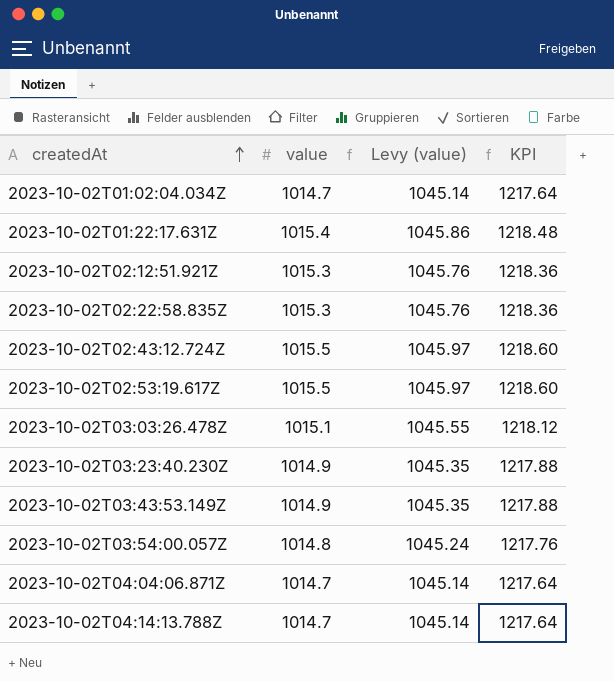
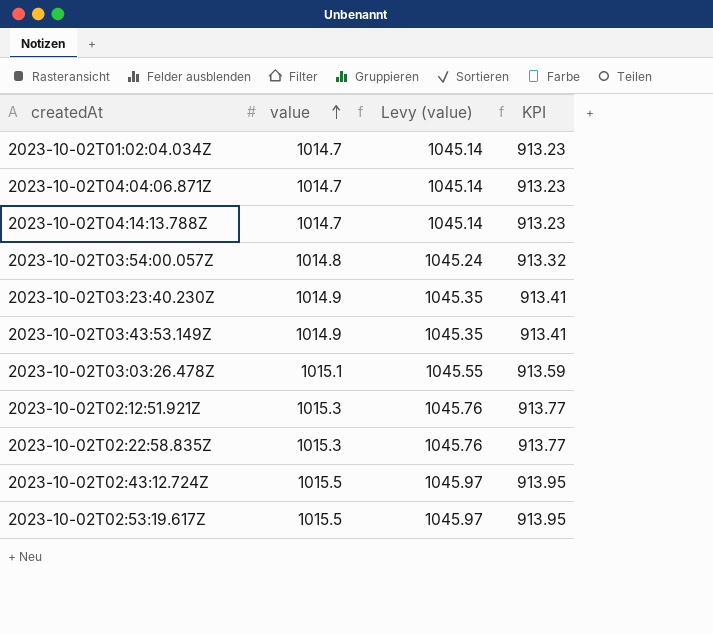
row order: createdAt ascending -> value ascending
column KPI | formula: [value] * 1.2 -> [value] * 0.9
row 2023-10-02T01:22:17.631Z: 1015.4 | 1045.86 | 1218.48 -> none

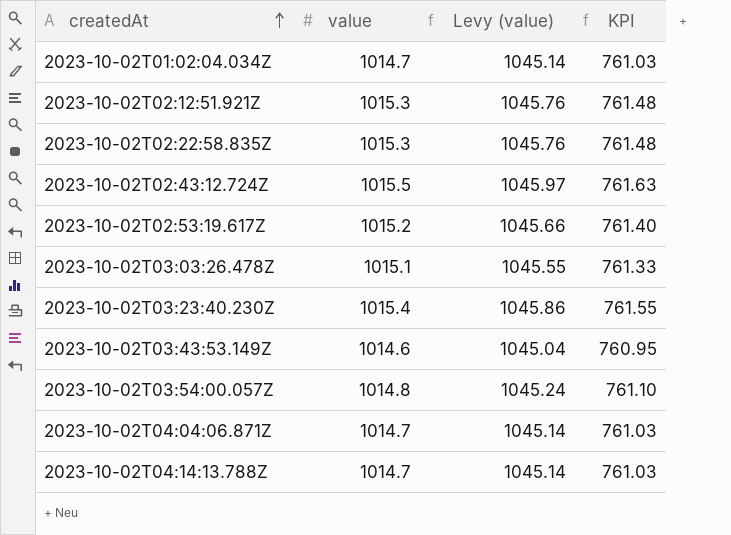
row order: value ascending -> createdAt ascending
column KPI | formula: [value] * 0.9 -> [value] * 0.75
2023-10-02T02:53:19.617Z | value: 1015.5 -> 1015.2
2023-10-02T02:53:19.617Z | Levy (value): 1045.97 -> 1045.66
2023-10-02T03:23:40.230Z | value: 1014.9 -> 1015.4
2023-10-02T03:23:40.230Z | Levy (value): 1045.35 -> 1045.86
2023-10-02T03:43:53.149Z | value: 1014.9 -> 1014.6
2023-10-02T03:43:53.149Z | Levy (value): 1045.35 -> 1045.04

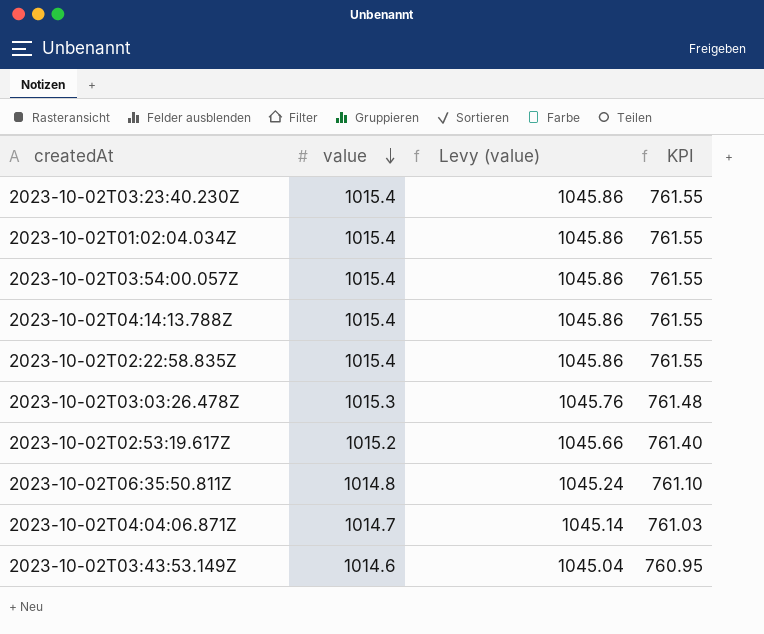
row order: createdAt ascending -> value descending
row 2023-10-02T02:12:51.921Z: 1015.3 | 1045.76 | 761.48 -> none
row 2023-10-02T02:43:12.724Z: 1015.5 | 1045.97 | 761.63 -> none
2023-10-02T01:02:04.034Z | value: 1014.7 -> 1015.4
2023-10-02T01:02:04.034Z | Levy (value): 1045.14 -> 1045.86
2023-10-02T01:02:04.034Z | KPI: 761.03 -> 761.55
2023-10-02T03:54:00.057Z | value: 1014.8 -> 1015.4
2023-10-02T03:54:00.057Z | Levy (value): 1045.24 -> 1045.86
2023-10-02T03:54:00.057Z | KPI: 761.10 -> 761.55
2023-10-02T04:14:13.788Z | value: 1014.7 -> 1015.4
2023-10-02T04:14:13.788Z | Levy (value): 1045.14 -> 1045.86
2023-10-02T04:14:13.788Z | KPI: 761.03 -> 761.55
2023-10-02T02:22:58.835Z | value: 1015.3 -> 1015.4
2023-10-02T02:22:58.835Z | Levy (value): 1045.76 -> 1045.86
2023-10-02T02:22:58.835Z | KPI: 761.48 -> 761.55
2023-10-02T03:03:26.478Z | value: 1015.1 -> 1015.3
2023-10-02T03:03:26.478Z | Levy (value): 1045.55 -> 1045.76
2023-10-02T03:03:26.478Z | KPI: 761.33 -> 761.48
row 2023-10-02T06:35:50.811Z: none -> 1014.8 | 1045.24 | 761.10

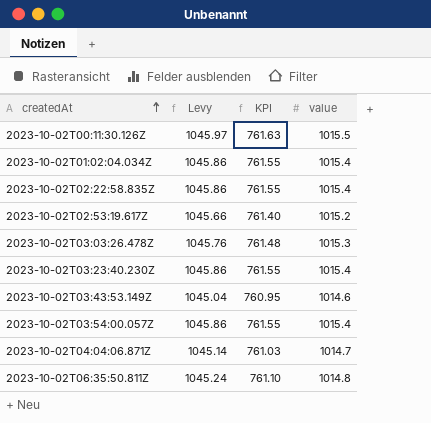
row order: value descending -> createdAt ascending
column name: Levy (value) -> Levy
column value | position: 2 -> 4
row 2023-10-02T04:14:13.788Z: 1015.4 | 1045.86 | 761.55 -> none
row 2023-10-02T00:11:30.126Z: none -> 1045.97 | 761.63 | 1015.5

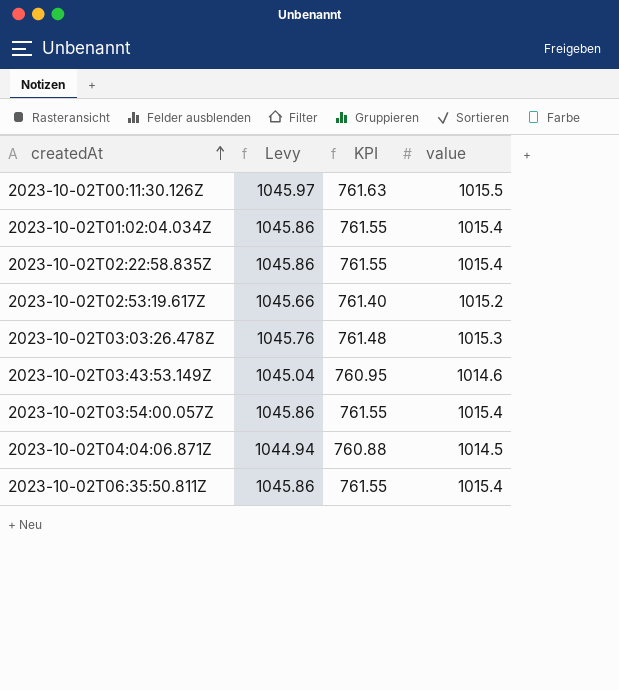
row 2023-10-02T03:23:40.230Z: 1045.86 | 761.55 | 1015.4 -> none
2023-10-02T04:04:06.871Z | Levy: 1045.14 -> 1044.94
2023-10-02T04:04:06.871Z | KPI: 761.03 -> 760.88
2023-10-02T04:04:06.871Z | value: 1014.7 -> 1014.5
2023-10-02T06:35:50.811Z | Levy: 1045.24 -> 1045.86
2023-10-02T06:35:50.811Z | KPI: 761.10 -> 761.55
2023-10-02T06:35:50.811Z | value: 1014.8 -> 1015.4

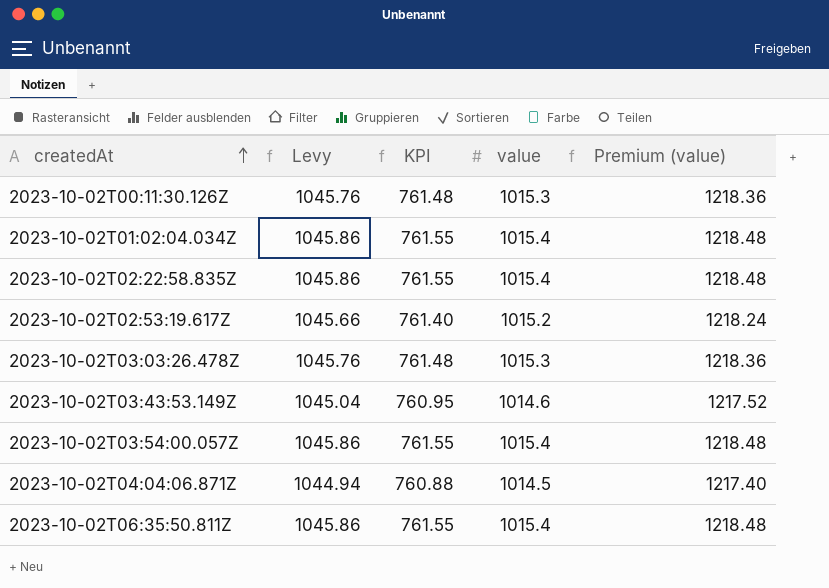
column Premium (value) | formula: none -> [value] * 1.2
2023-10-02T00:11:30.126Z | Levy: 1045.97 -> 1045.76
2023-10-02T00:11:30.126Z | KPI: 761.63 -> 761.48
2023-10-02T00:11:30.126Z | value: 1015.5 -> 1015.3

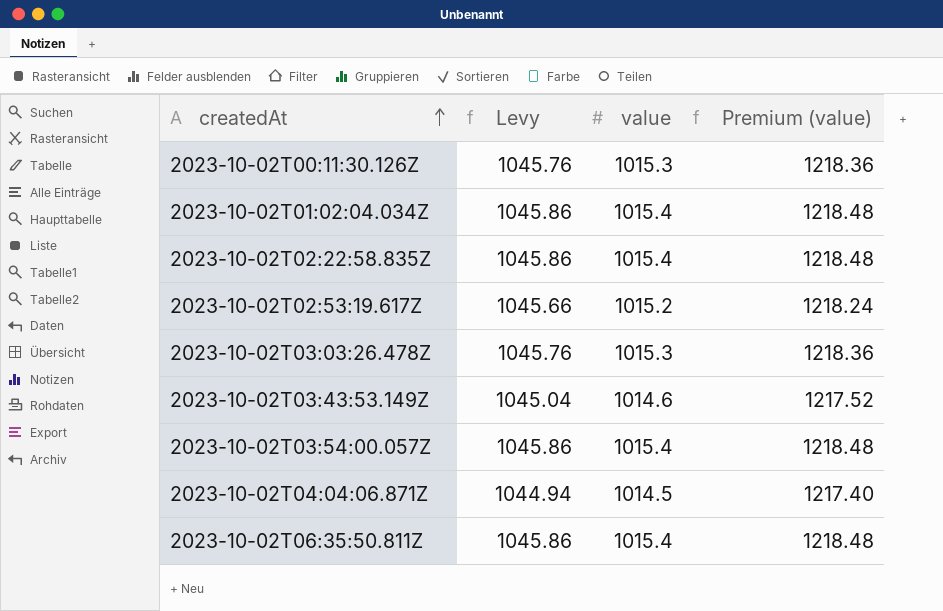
column KPI | formula: [value] * 0.75 -> none

